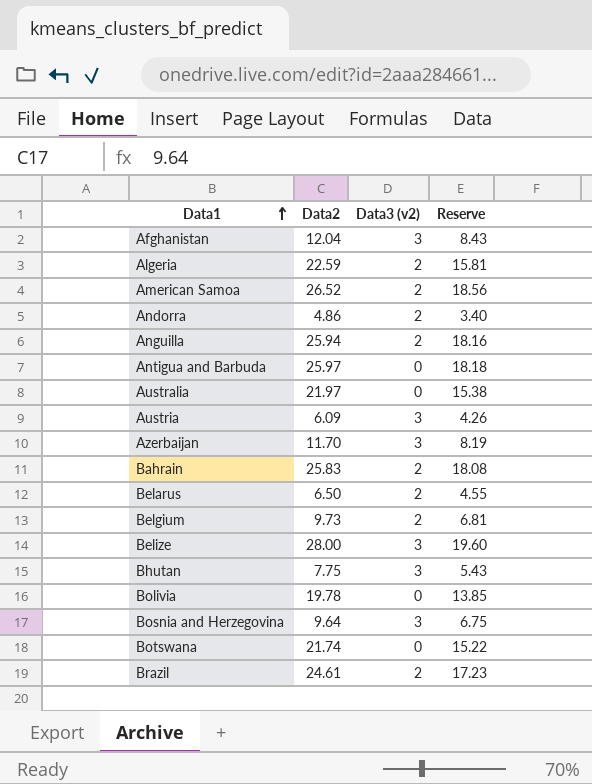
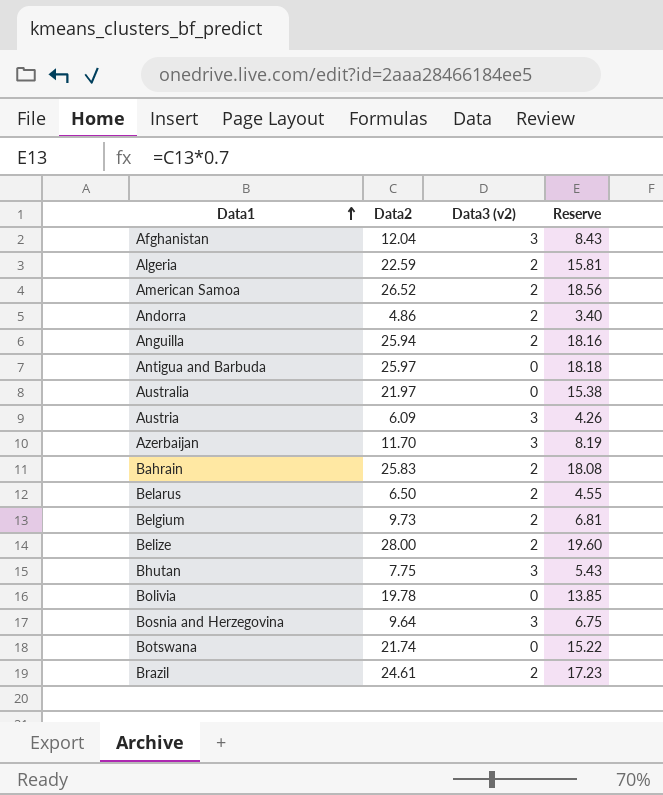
Belize | Data3 (v2): 3 -> 2

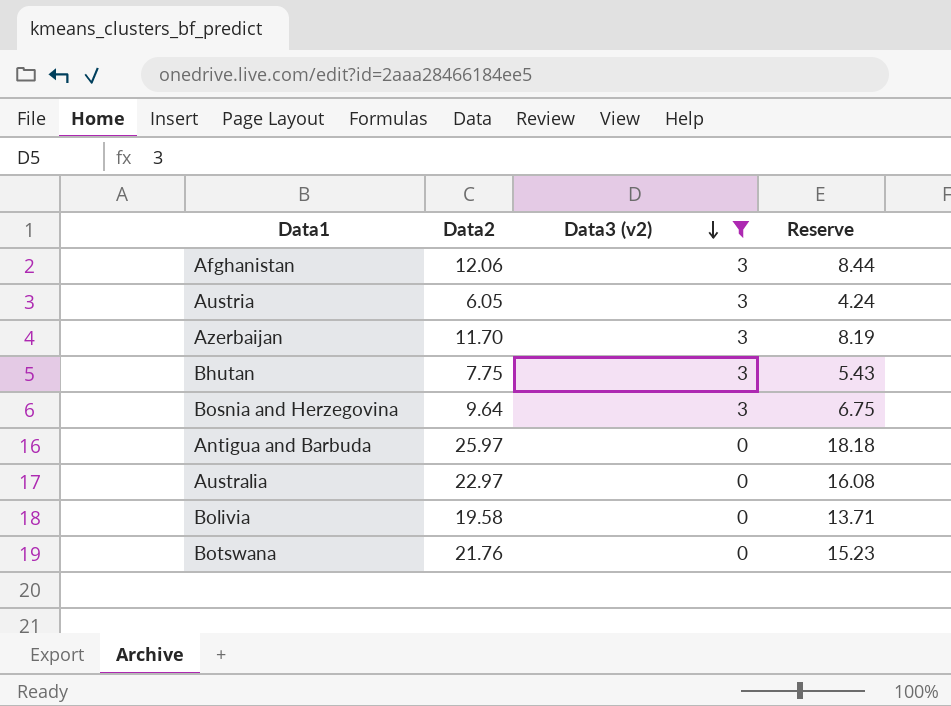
filter: none -> Data3 (v2) != 2
row order: Data1 ascending -> Data3 (v2) descending
Afghanistan | Data2: 12.04 -> 12.06
Afghanistan | Reserve: 8.43 -> 8.44
Austria | Data2: 6.09 -> 6.05
Austria | Reserve: 4.26 -> 4.24
Australia | Data2: 21.97 -> 22.97
Australia | Reserve: 15.38 -> 16.08
Bolivia | Data2: 19.78 -> 19.58
Bolivia | Reserve: 13.85 -> 13.71
Botswana | Data2: 21.74 -> 21.76
Botswana | Reserve: 15.22 -> 15.23

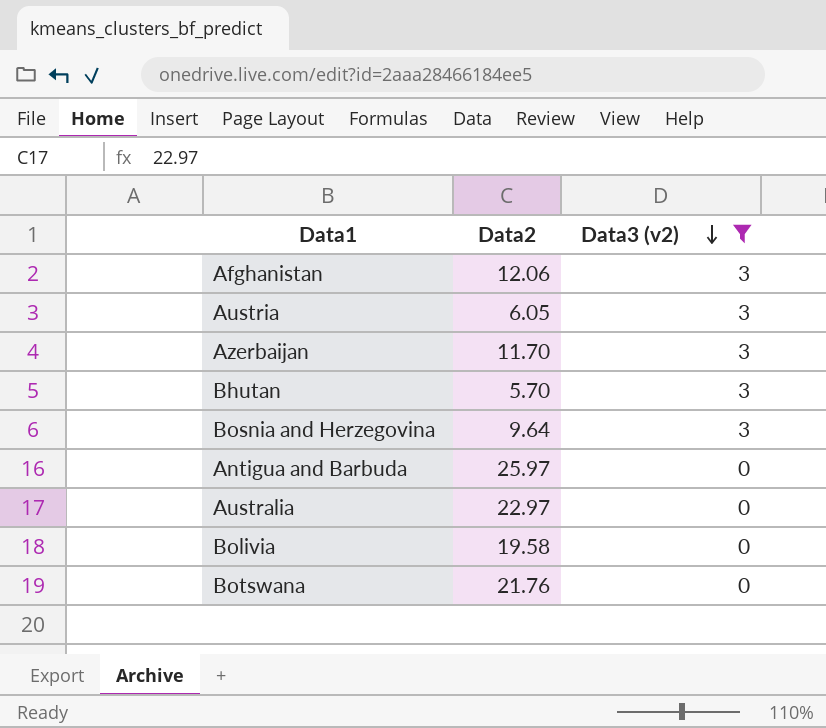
column Reserve | formula: [Data2] * 0.7 -> none
Bhutan | Data2: 7.75 -> 5.70

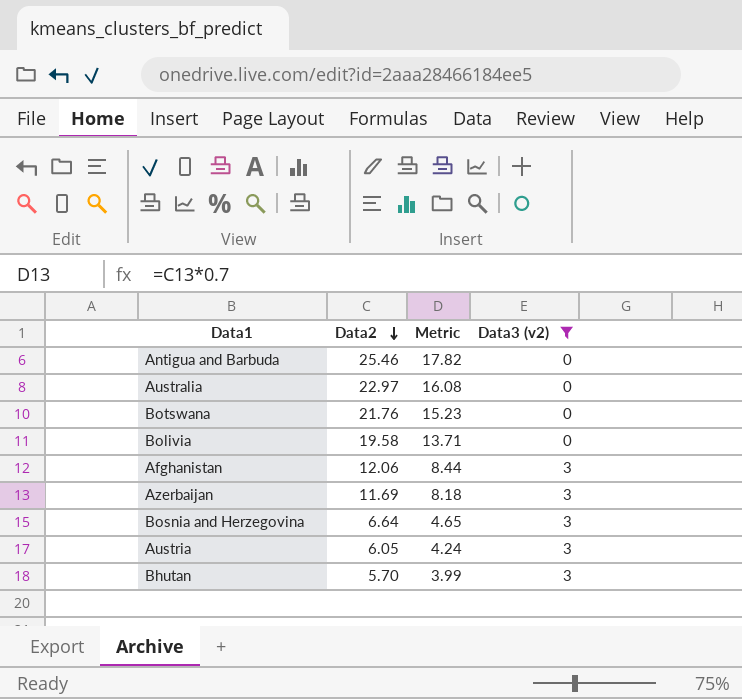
row order: Data3 (v2) descending -> Data2 descending
column Metric | formula: none -> [Data2] * 0.7
Antigua and Barbuda | Data2: 25.97 -> 25.46
Azerbaijan | Data2: 11.70 -> 11.69
Bosnia and Herzegovina | Data2: 9.64 -> 6.64

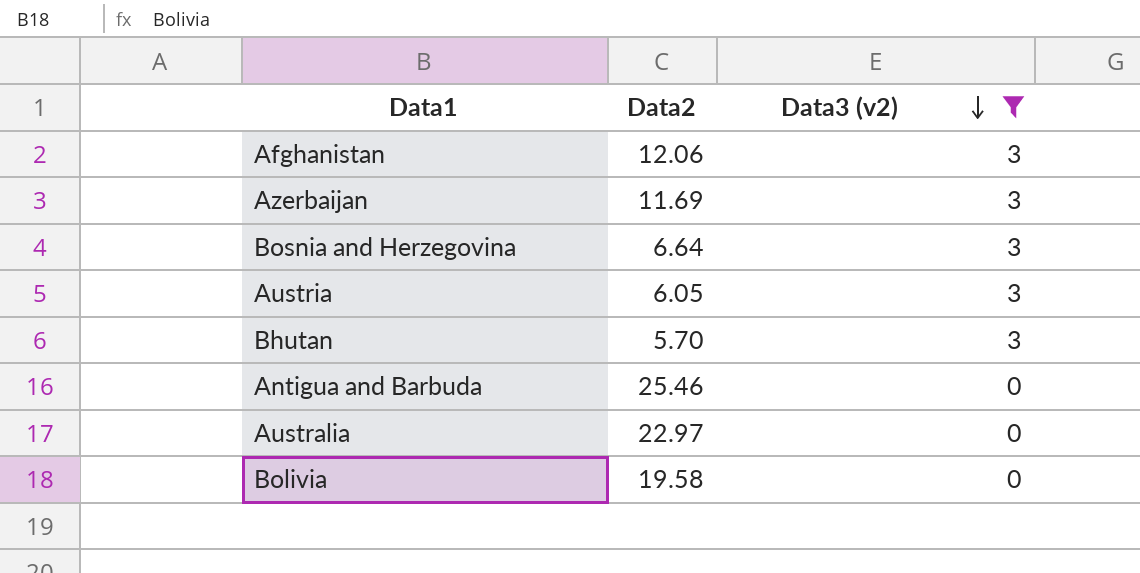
row order: Data2 descending -> Data3 (v2) descending
column Metric | formula: [Data2] * 0.7 -> none
row Botswana: 21.76 | 15.23 | 0 -> none

